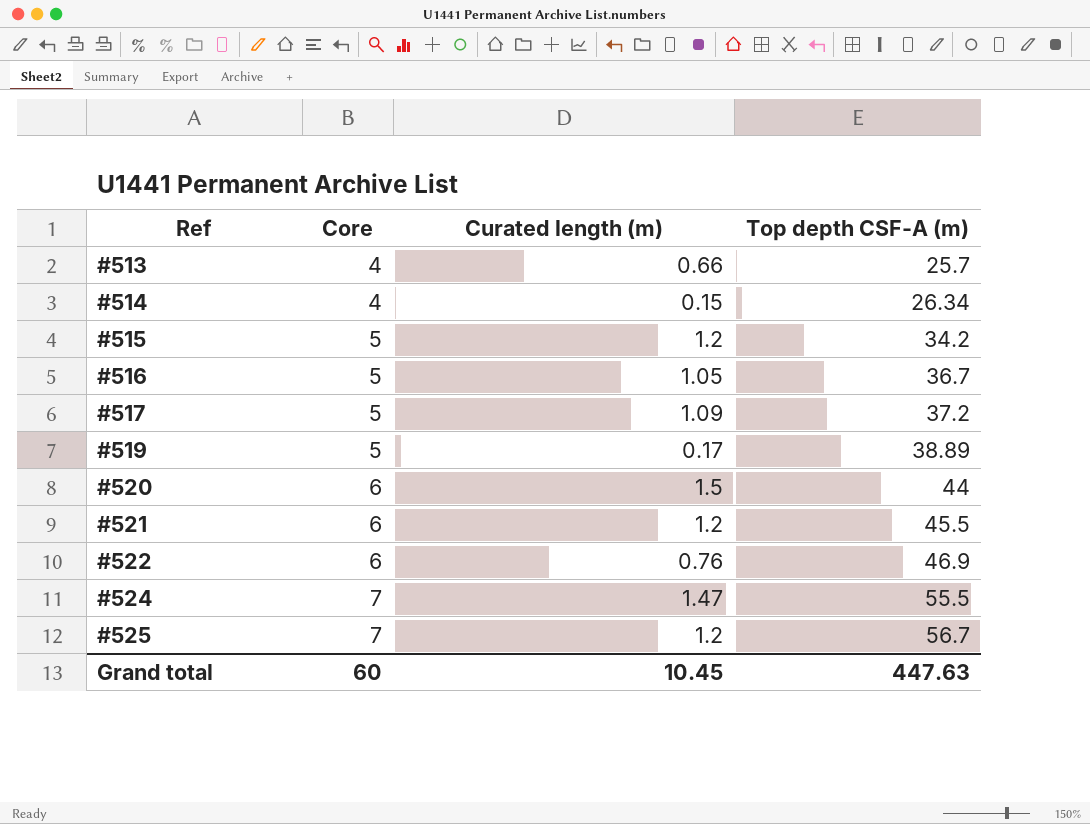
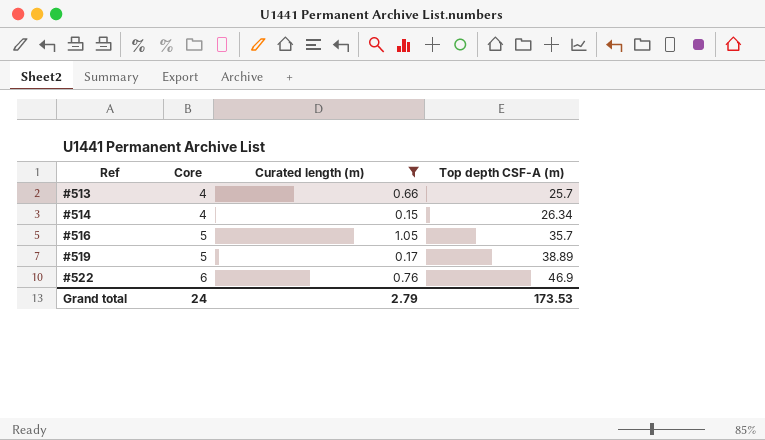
filter: none -> Curated length (m) <= 1.05
#516 | Top depth CSF-A (m): 36.7 -> 35.7
Grand total | Core: 60 -> 24
Grand total | Curated length (m): 10.45 -> 2.79
Grand total | Top depth CSF-A (m): 447.63 -> 173.53

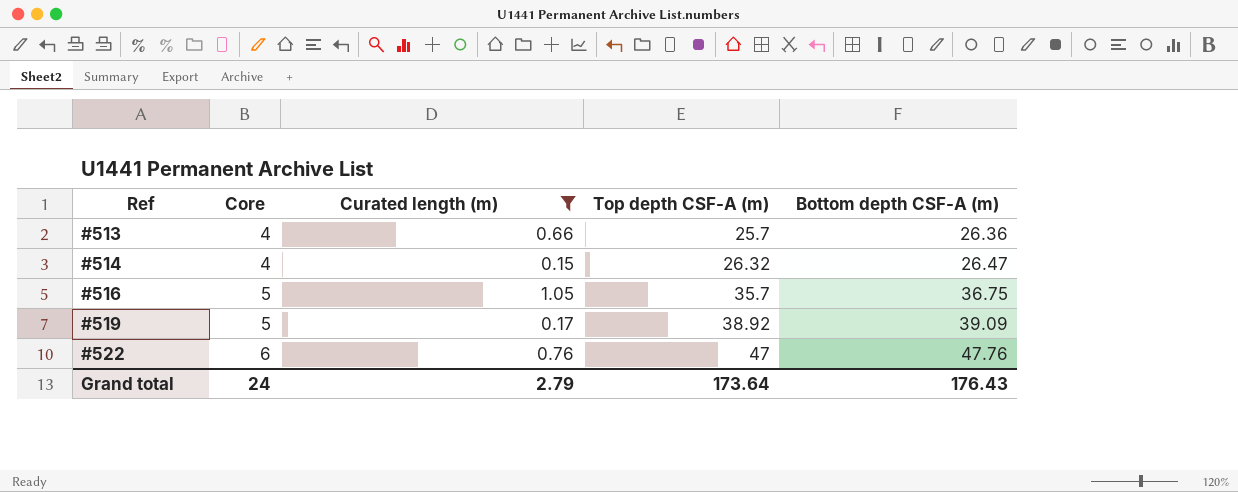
column Bottom depth CSF-A (m) | formula: none -> [Curated length (m)] + [Top depth CSF-A (m)]
#514 | Top depth CSF-A (m): 26.34 -> 26.32
#519 | Top depth CSF-A (m): 38.89 -> 38.92
#522 | Top depth CSF-A (m): 46.9 -> 47
Grand total | Top depth CSF-A (m): 173.53 -> 173.64

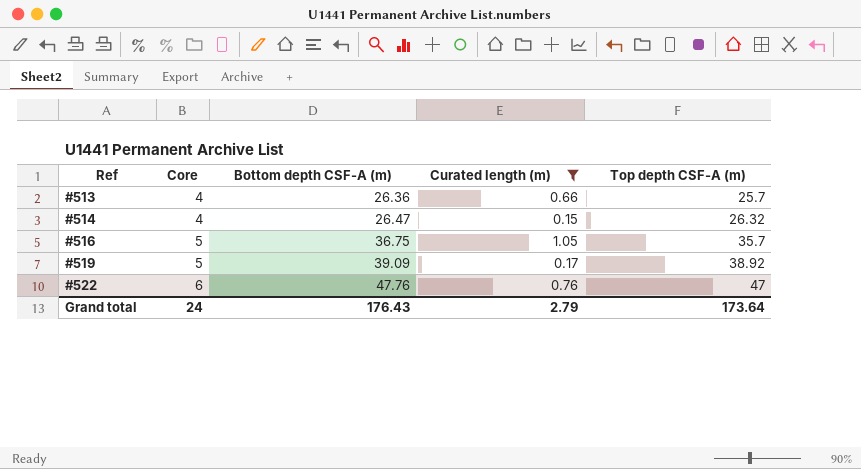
column Bottom depth CSF-A (m) | position: 5 -> 3

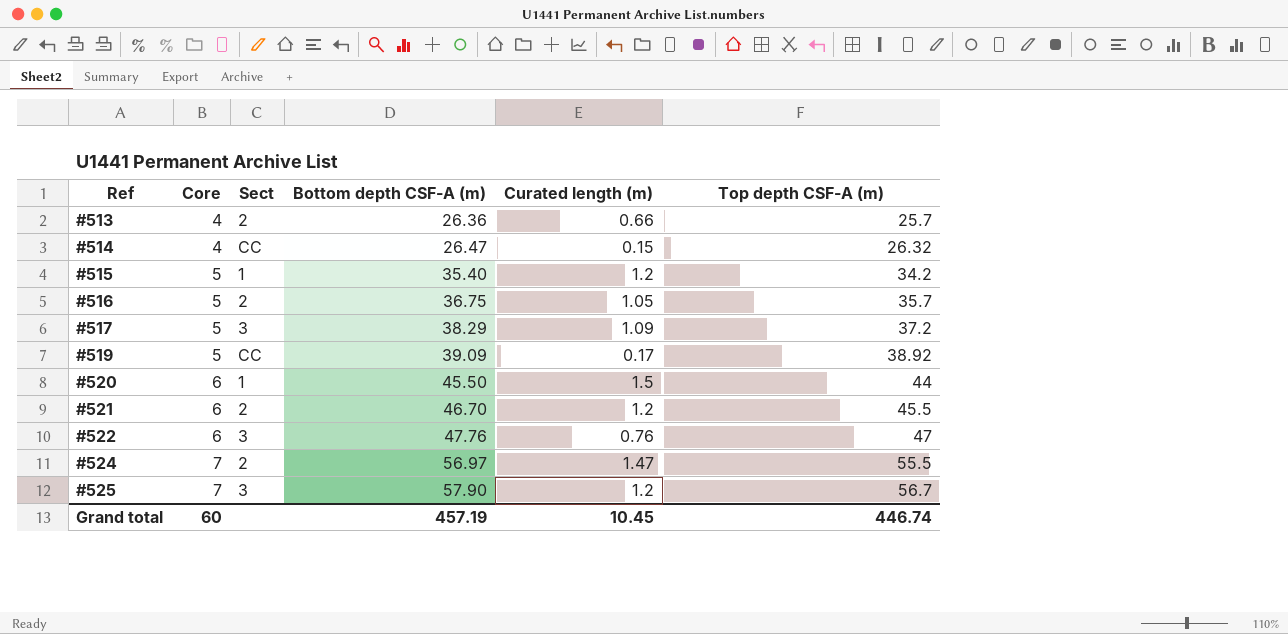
filter: Curated length (m) <= 1.05 -> none
column Sect | position: none -> 3
Grand total | Core: 24 -> 60
Grand total | Bottom depth CSF-A (m): 176.43 -> 457.19
Grand total | Curated length (m): 2.79 -> 10.45
Grand total | Top depth CSF-A (m): 173.64 -> 446.74

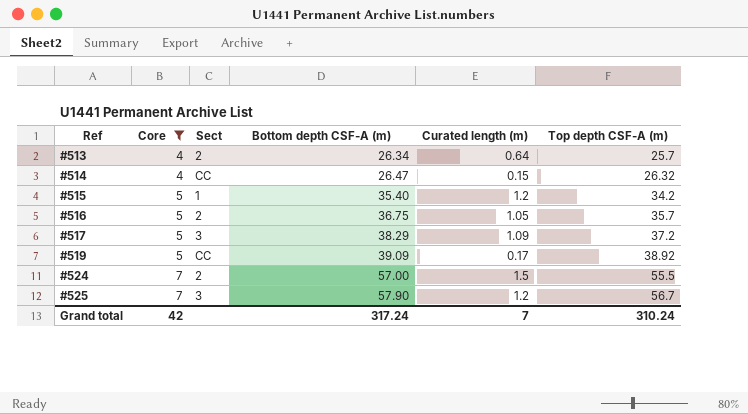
filter: none -> Core != 6
#513 | Bottom depth CSF-A (m): 26.36 -> 26.34
#513 | Curated length (m): 0.66 -> 0.64
#524 | Bottom depth CSF-A (m): 56.97 -> 57.00
#524 | Curated length (m): 1.47 -> 1.5
Grand total | Core: 60 -> 42
Grand total | Bottom depth CSF-A (m): 457.19 -> 317.24
Grand total | Curated length (m): 10.45 -> 7
Grand total | Top depth CSF-A (m): 446.74 -> 310.24

